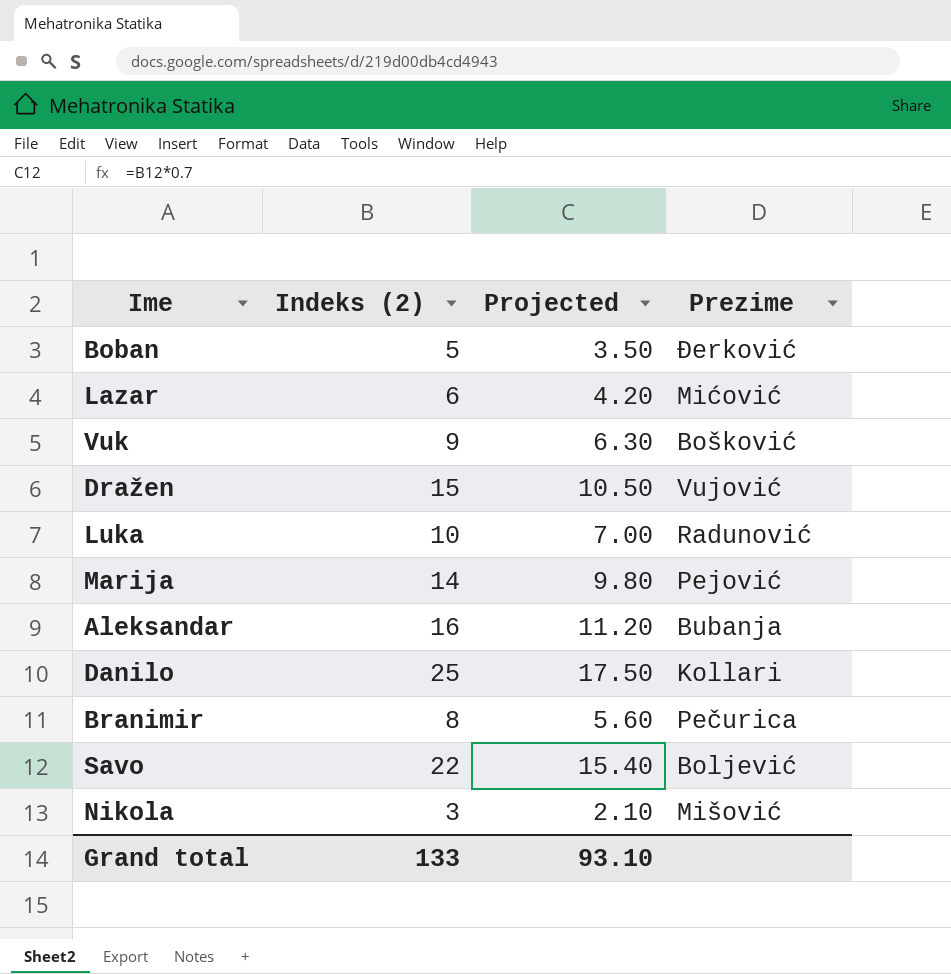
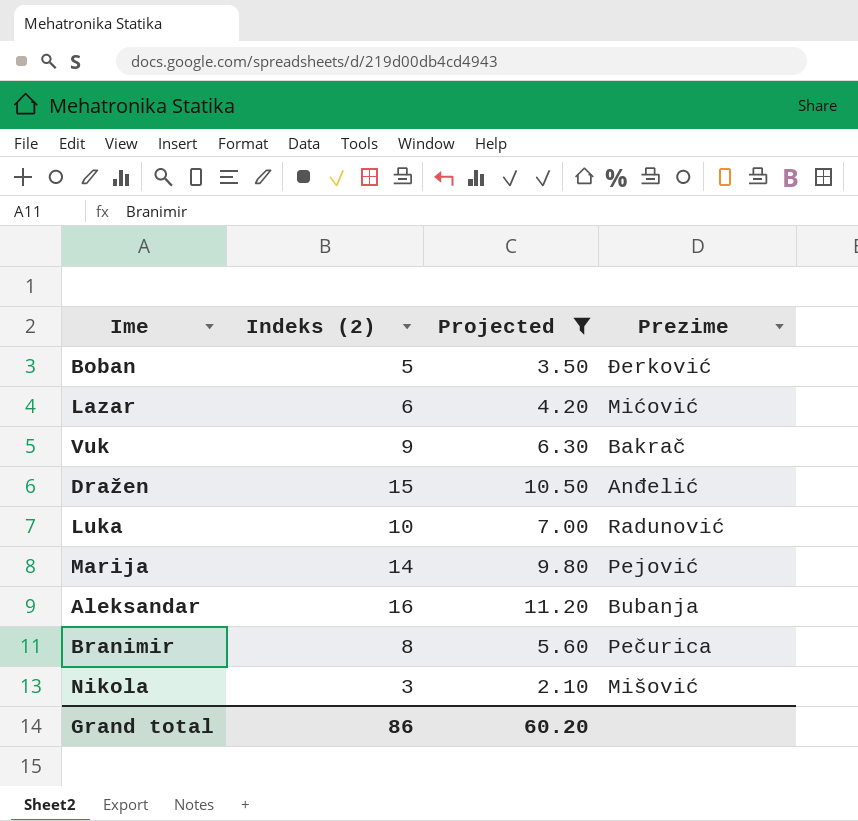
filter: none -> Projected <= 11.20
Vuk | Prezime: Bošković -> Bakrač
Dražen | Prezime: Vujović -> Anđelić
Grand total | Indeks (2): 133 -> 86
Grand total | Projected: 93.10 -> 60.20

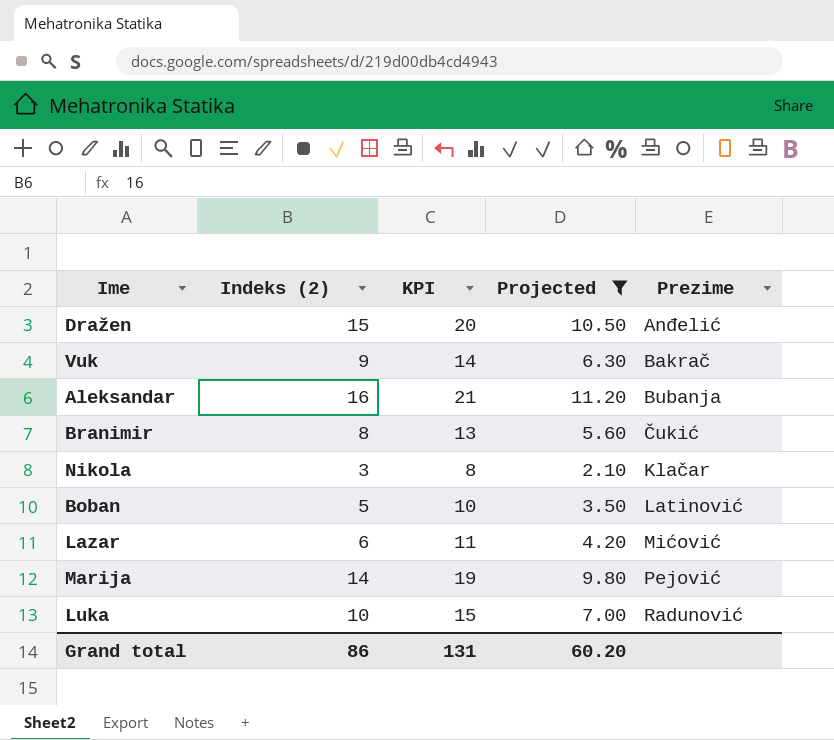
row order: none -> Prezime ascending
column KPI | formula: none -> [Indeks (2)] + 5
Branimir | Prezime: Pečurica -> Čukić
Nikola | Prezime: Mišović -> Klačar
Boban | Prezime: Đerković -> Latinović

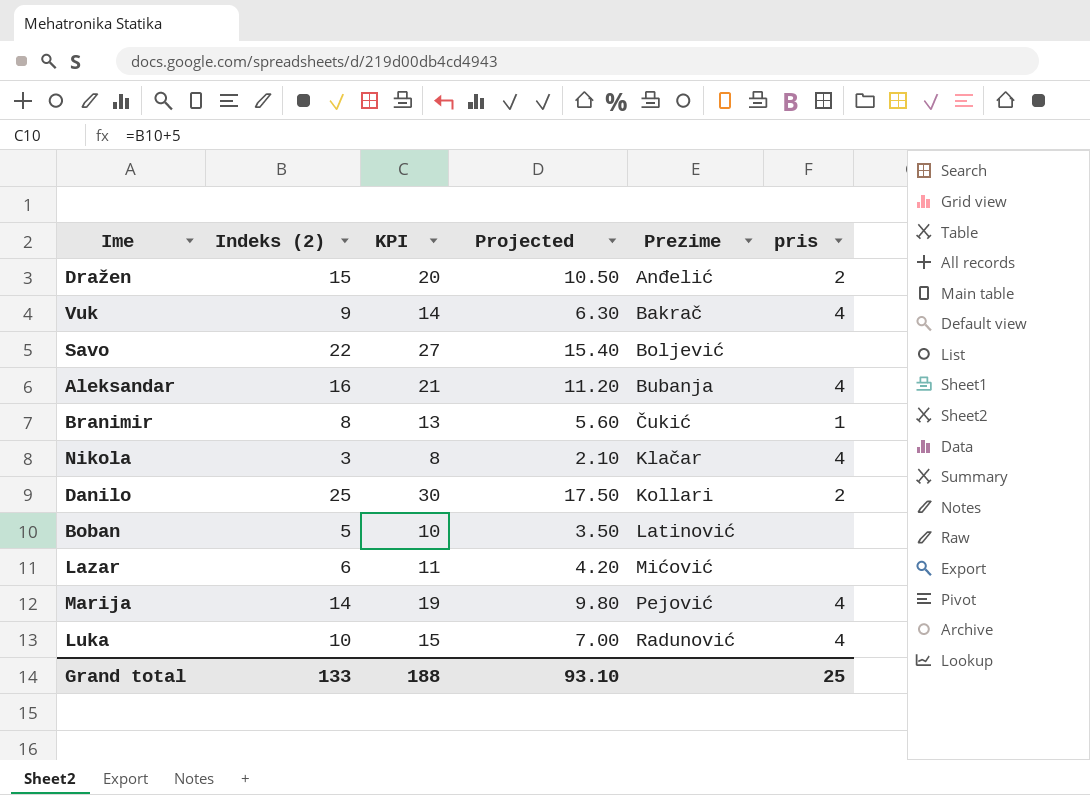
filter: Projected <= 11.20 -> none
column pris | position: none -> 6
Grand total | Indeks (2): 86 -> 133
Grand total | KPI: 131 -> 188
Grand total | Projected: 60.20 -> 93.10

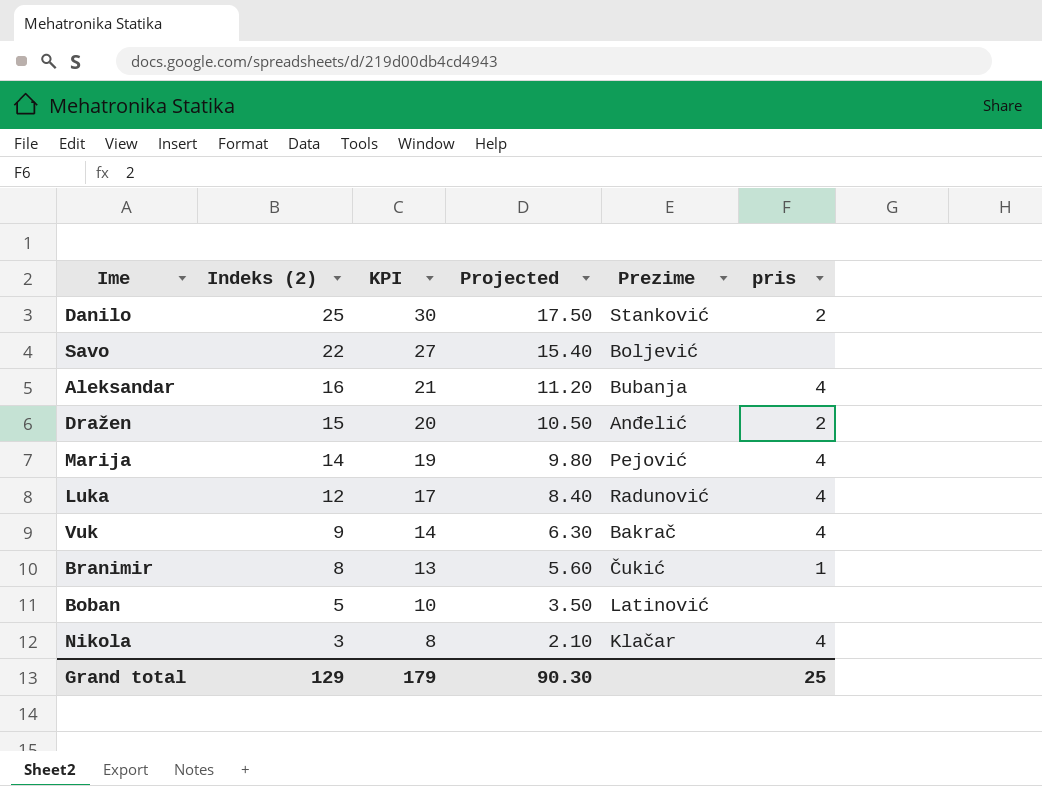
row order: Prezime ascending -> Indeks (2) descending
row Lazar: 6 | 11 | 4.20 | Mićović | none -> none
Danilo | Prezime: Kollari -> Stanković
Luka | Indeks (2): 10 -> 12
Luka | KPI: 15 -> 17
Luka | Projected: 7.00 -> 8.40
Grand total | Indeks (2): 133 -> 129
Grand total | KPI: 188 -> 179
Grand total | Projected: 93.10 -> 90.30

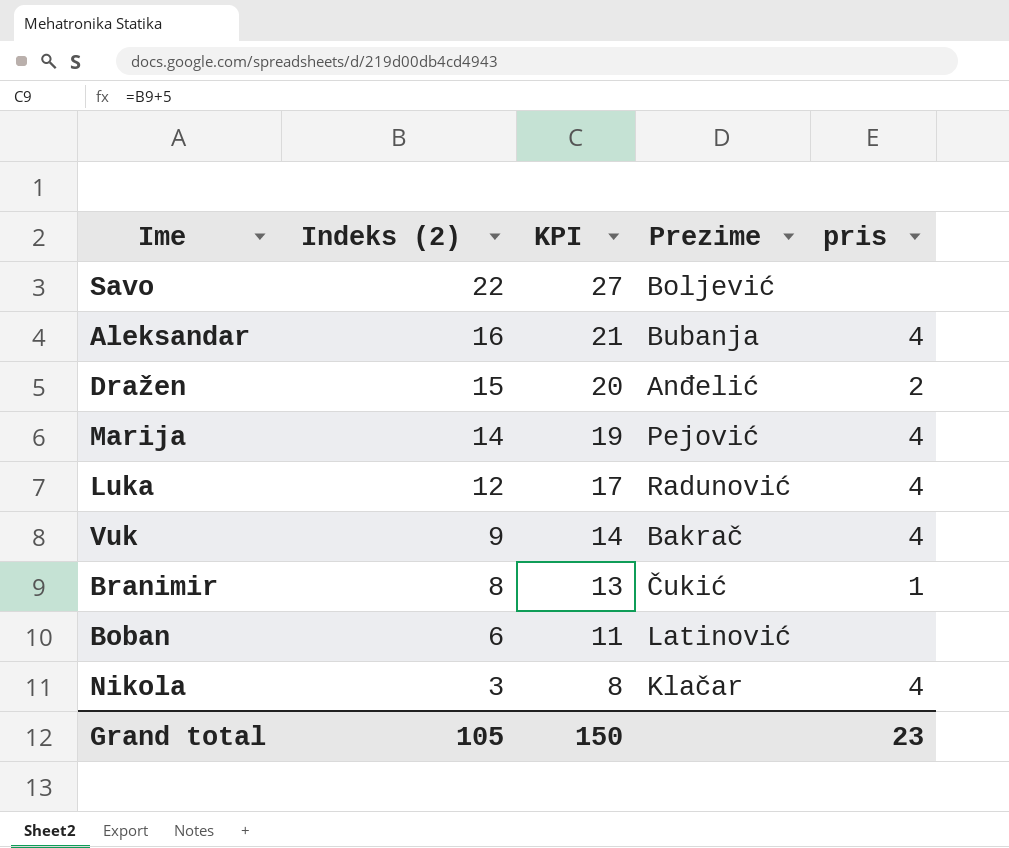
column Projected | formula: [Indeks (2)] * 0.7 -> none
row Danilo: 25 | 30 | 17.50 | Stanković | 2 -> none
Boban | Indeks (2): 5 -> 6
Boban | KPI: 10 -> 11
Grand total | Indeks (2): 129 -> 105
Grand total | KPI: 179 -> 150
Grand total | pris: 25 -> 23

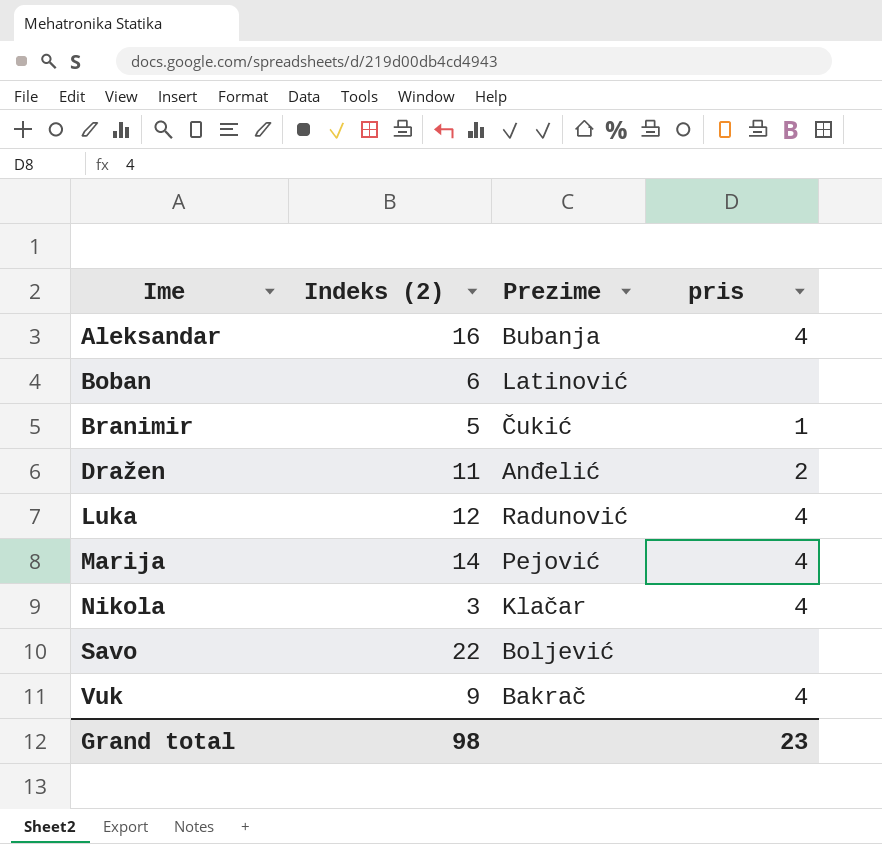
row order: Indeks (2) descending -> Ime ascending
column KPI | formula: [Indeks (2)] + 5 -> none
Branimir | Indeks (2): 8 -> 5
Dražen | Indeks (2): 15 -> 11
Grand total | Indeks (2): 105 -> 98

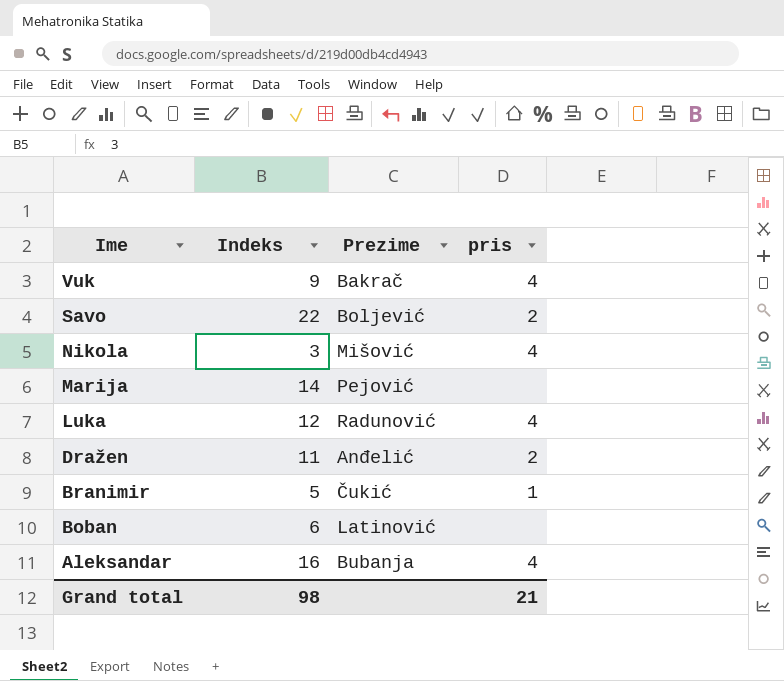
row order: Ime ascending -> Ime descending
column name: Indeks (2) -> Indeks
Savo | pris: none -> 2
Nikola | Prezime: Klačar -> Mišović
Marija | pris: 4 -> none
Grand total | pris: 23 -> 21

